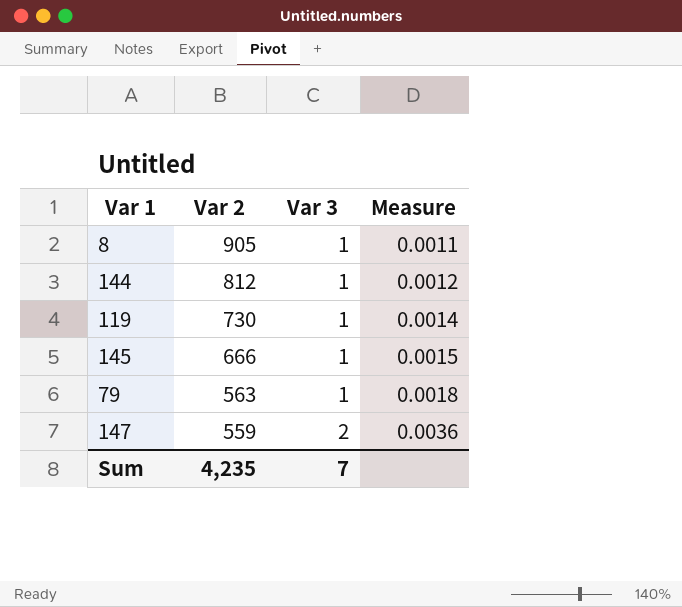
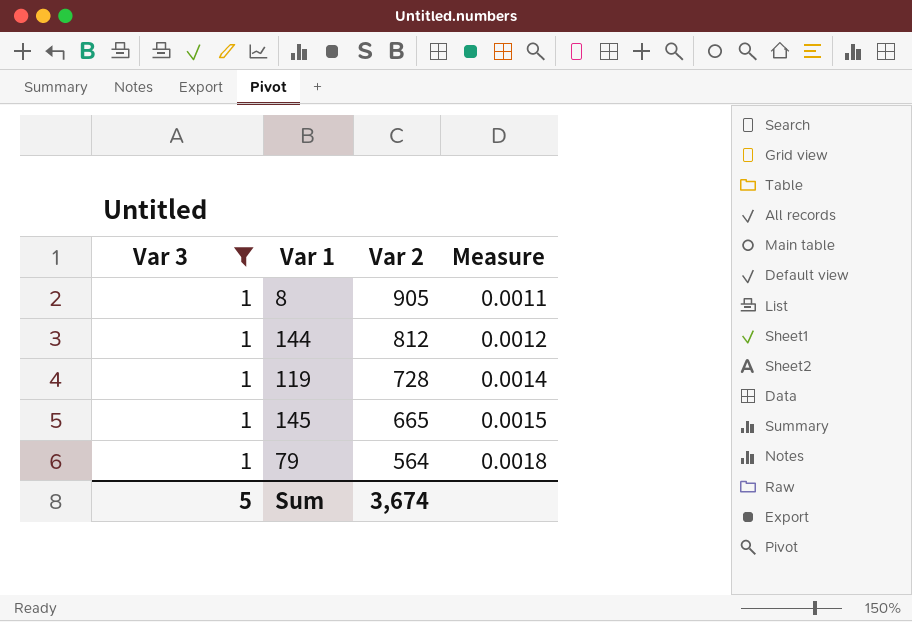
filter: none -> Var 3 = 1
column Var 3 | position: 3 -> 1
119 | Var 2: 730 -> 728
145 | Var 2: 666 -> 665
79 | Var 2: 563 -> 564
Sum | Var 3: 7 -> 5
Sum | Var 2: 4,235 -> 3,674

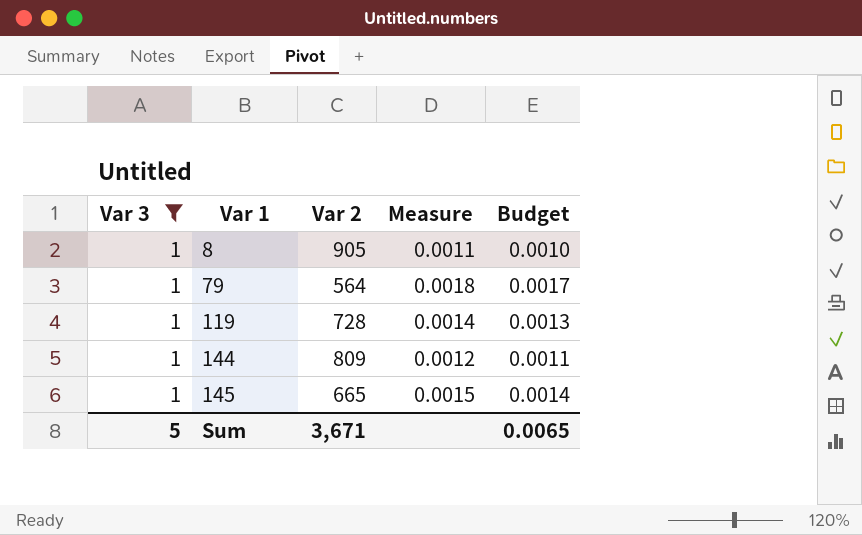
row order: Var 2 descending -> Var 1 ascending
column Budget | formula: none -> [Measure] * 0.95
144 | Var 2: 812 -> 809
Sum | Var 2: 3,674 -> 3,671

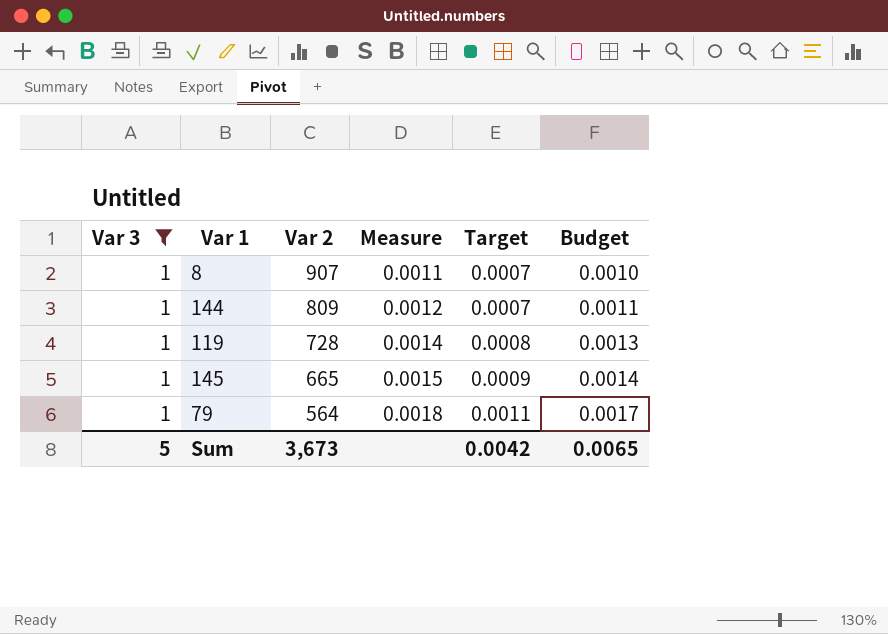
row order: Var 1 ascending -> Var 2 descending
column Target | formula: none -> [Measure] * 0.6
8 | Var 2: 905 -> 907
Sum | Var 2: 3,671 -> 3,673

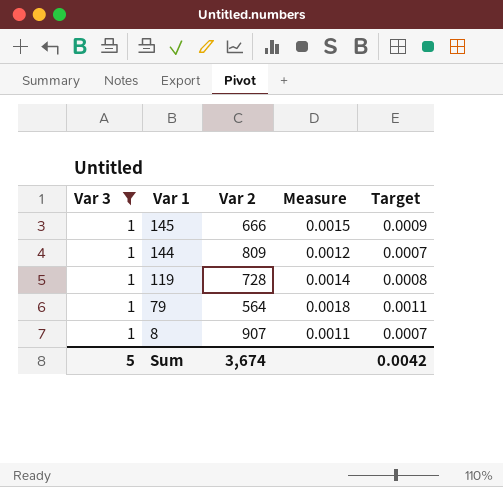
row order: Var 2 descending -> Var 1 descending
column Budget | formula: [Measure] * 0.95 -> none
145 | Var 2: 665 -> 666
Sum | Var 2: 3,673 -> 3,674

